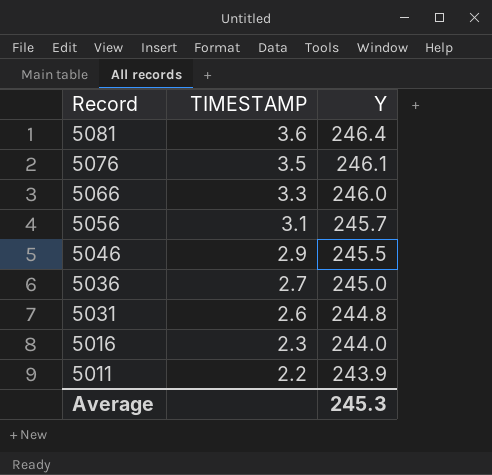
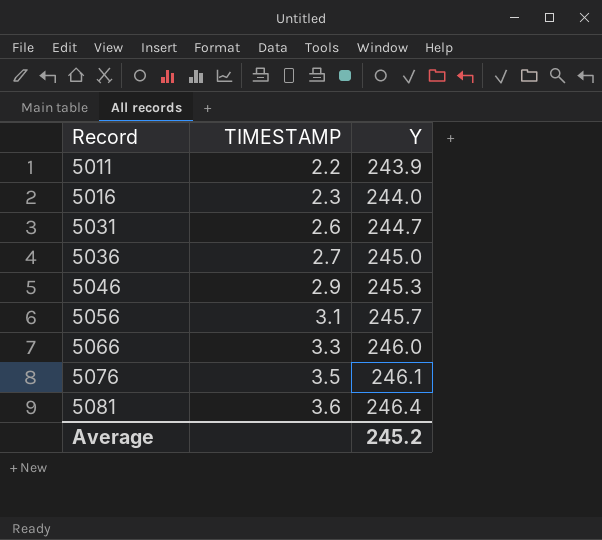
row order: Record descending -> Record ascending
5031 | Y: 244.8 -> 244.7
5046 | Y: 245.5 -> 245.3
Average | Y: 245.3 -> 245.2

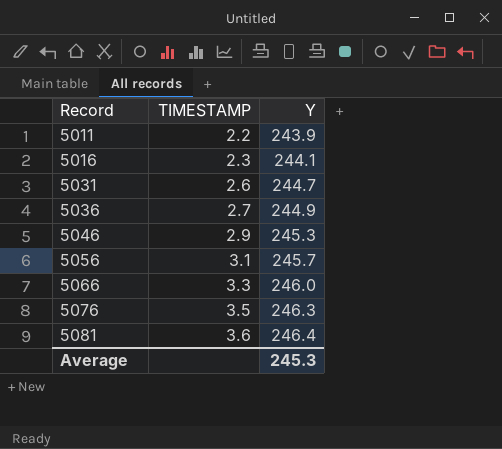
5016 | Y: 244.0 -> 244.1
5036 | Y: 245.0 -> 244.9
5076 | Y: 246.1 -> 246.3
Average | Y: 245.2 -> 245.3

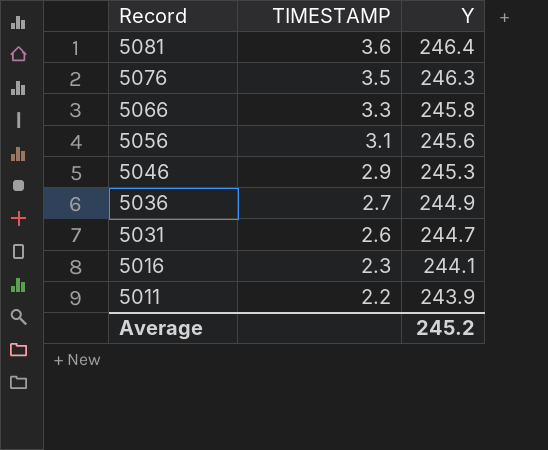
row order: Record ascending -> Record descending
5066 | Y: 246.0 -> 245.8
5056 | Y: 245.7 -> 245.6
Average | Y: 245.3 -> 245.2

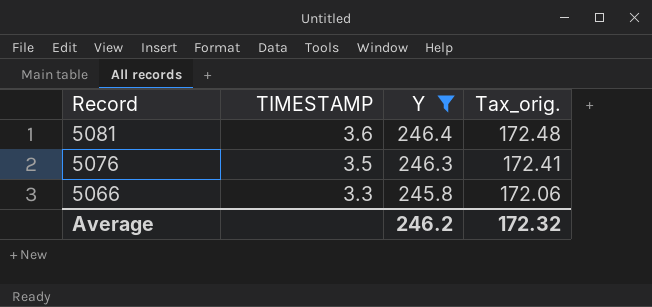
filter: none -> Y >= 245.8
column Tax_orig. | formula: none -> [Y] * 0.7
Average | Y: 245.2 -> 246.2

